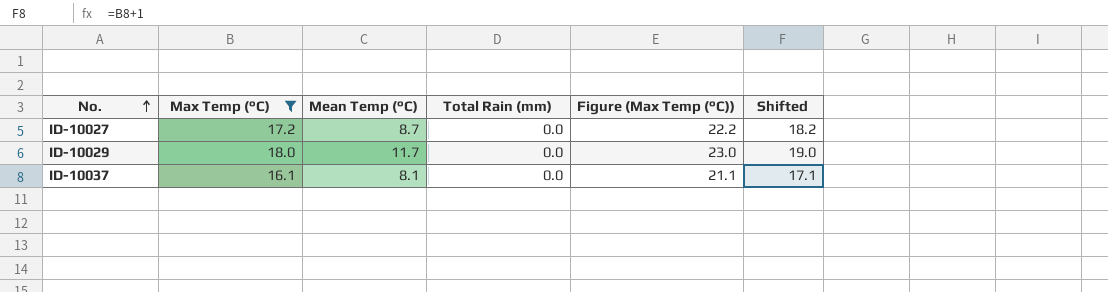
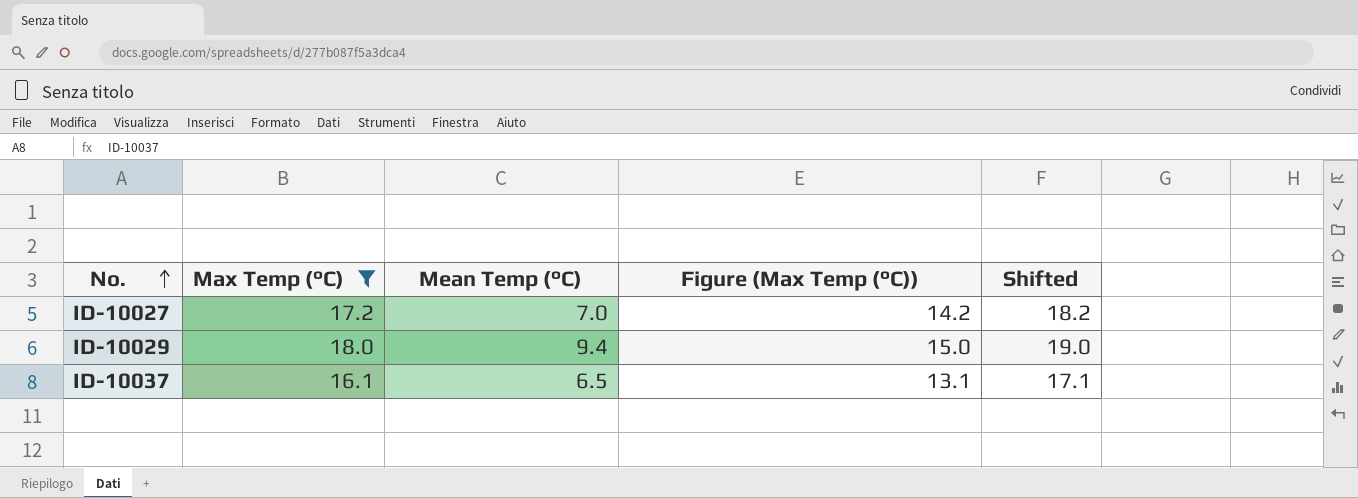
column Total Rain (mm) | position: 4 -> none
column Figure (Max Temp (°C)) | formula: [Max Temp (°C)] + 5 -> [Max Temp (°C)] - 3
ID-10027 | Mean Temp (°C): 8.7 -> 7.0
ID-10029 | Mean Temp (°C): 11.7 -> 9.4
ID-10037 | Mean Temp (°C): 8.1 -> 6.5

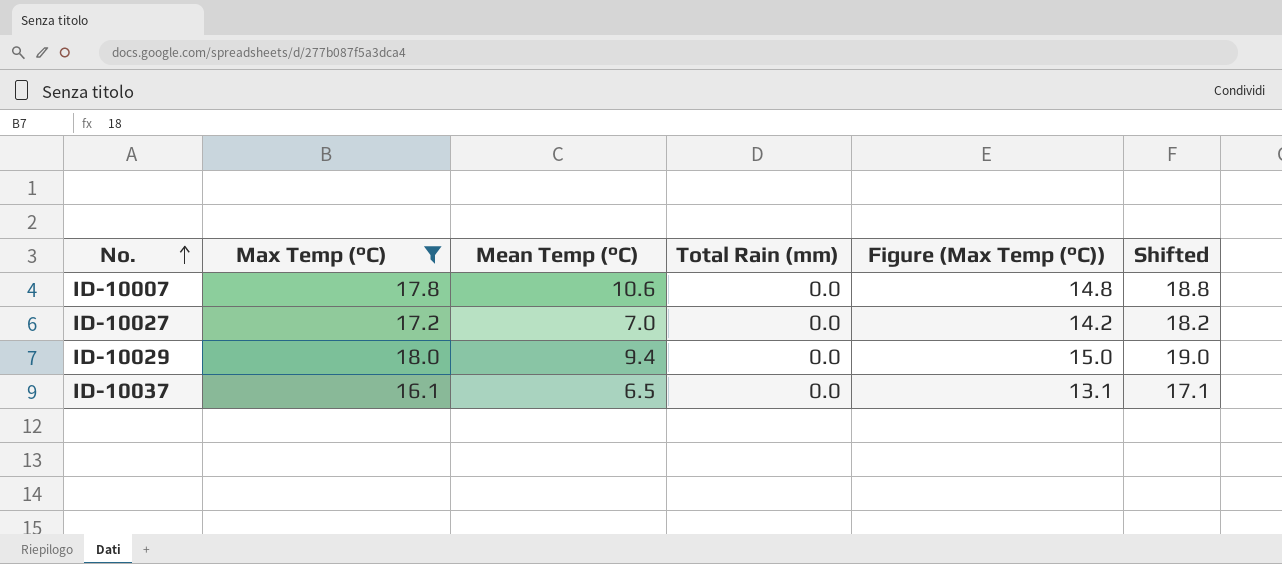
column Total Rain (mm) | position: none -> 4
row ID-10007: none -> 17.8 | 10.6 | 0.0 | 14.8 | 18.8

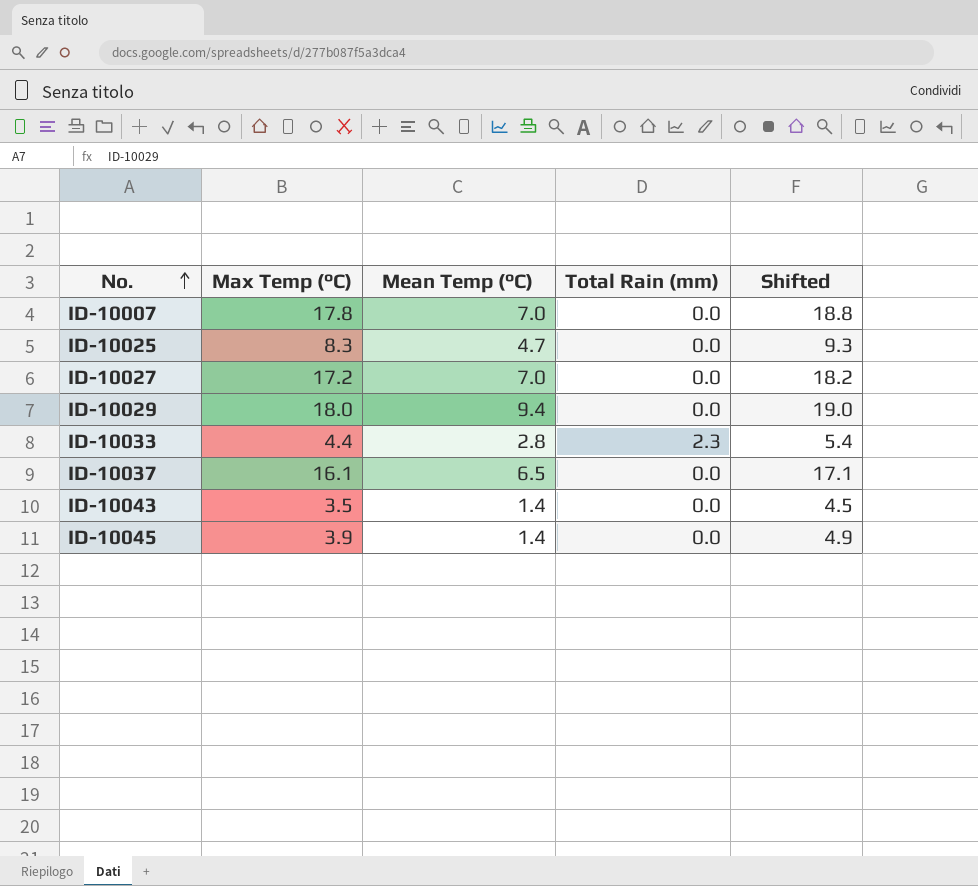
filter: Max Temp (°C) >= 16.1 -> none
column Figure (Max Temp (°C)) | formula: [Max Temp (°C)] - 3 -> none
ID-10007 | Mean Temp (°C): 10.6 -> 7.0

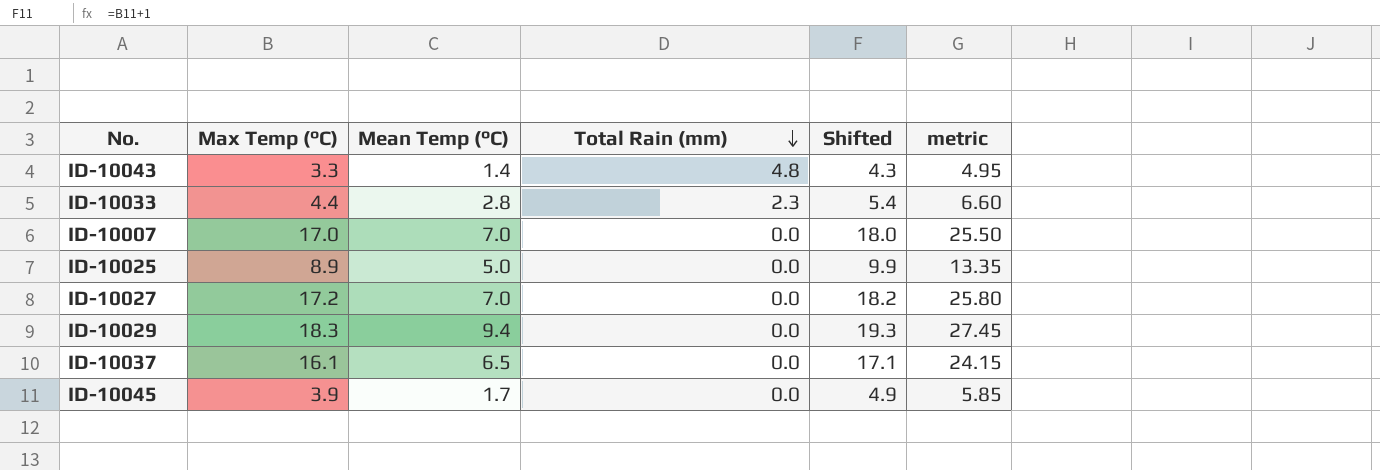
row order: No. ascending -> Total Rain (mm) descending
column metric | formula: none -> [Max Temp (°C)] * 1.5
ID-10043 | Max Temp (°C): 3.5 -> 3.3
ID-10043 | Total Rain (mm): 0.0 -> 4.8
ID-10043 | Shifted: 4.5 -> 4.3
ID-10007 | Max Temp (°C): 17.8 -> 17.0
ID-10007 | Shifted: 18.8 -> 18.0
ID-10025 | Max Temp (°C): 8.3 -> 8.9
ID-10025 | Mean Temp (°C): 4.7 -> 5.0
ID-10025 | Shifted: 9.3 -> 9.9
ID-10029 | Max Temp (°C): 18.0 -> 18.3
ID-10029 | Shifted: 19.0 -> 19.3
ID-10045 | Mean Temp (°C): 1.4 -> 1.7

